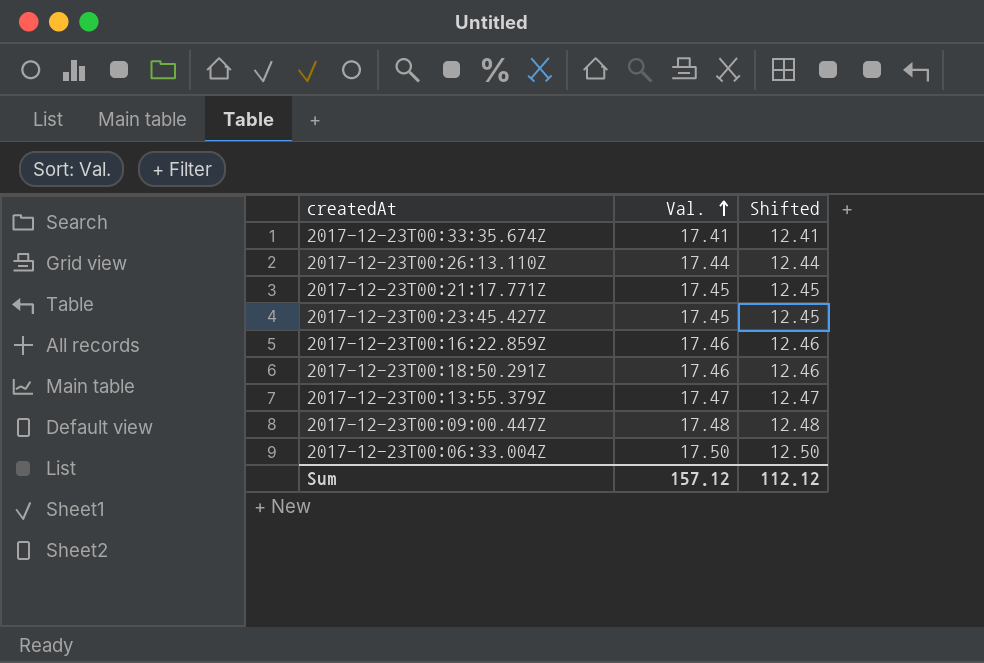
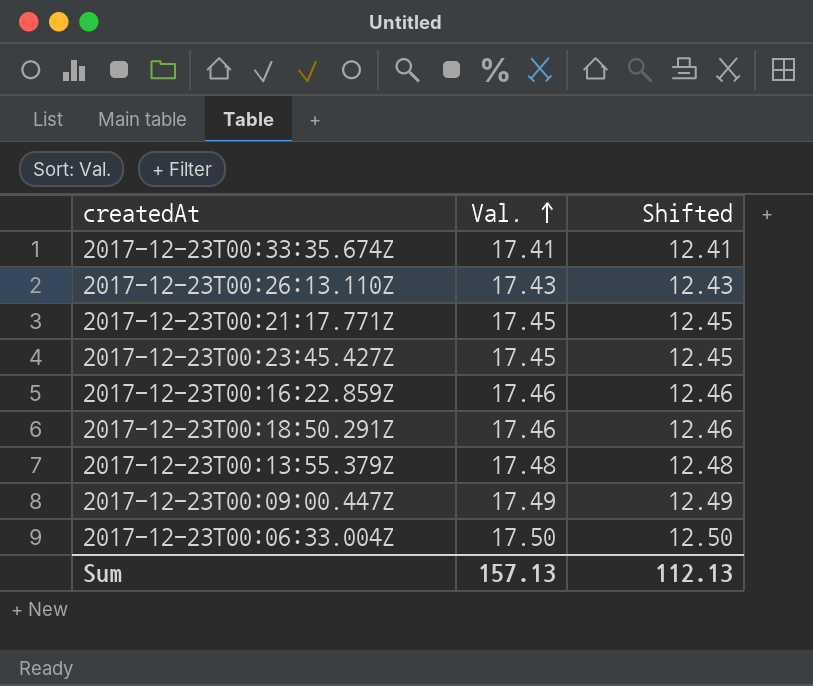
2017-12-23T00:26:13.110Z | Val.: 17.44 -> 17.43
2017-12-23T00:26:13.110Z | Shifted: 12.44 -> 12.43
2017-12-23T00:13:55.379Z | Val.: 17.47 -> 17.48
2017-12-23T00:13:55.379Z | Shifted: 12.47 -> 12.48
2017-12-23T00:09:00.447Z | Val.: 17.48 -> 17.49
2017-12-23T00:09:00.447Z | Shifted: 12.48 -> 12.49
Sum | Val.: 157.12 -> 157.13
Sum | Shifted: 112.12 -> 112.13

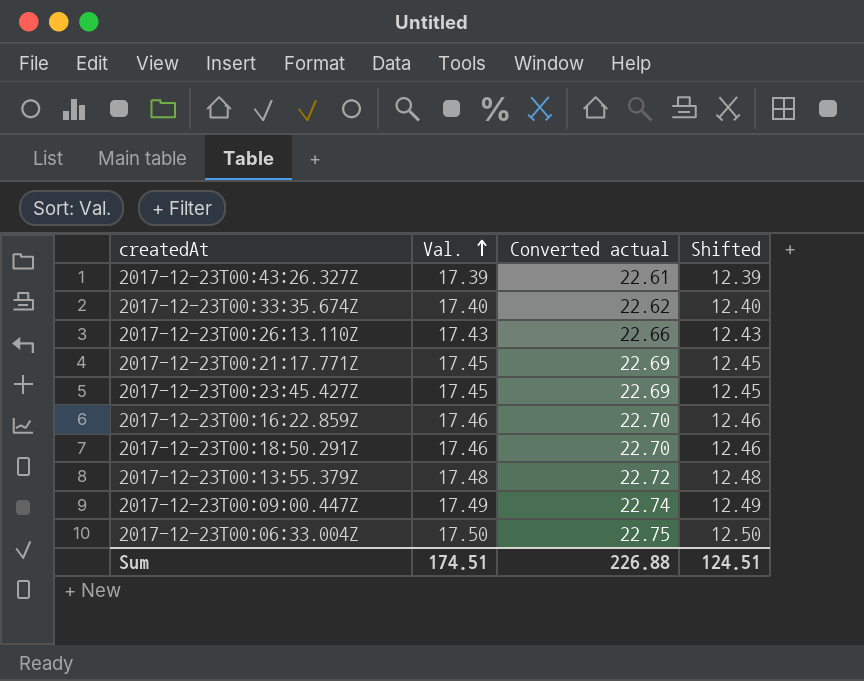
column Converted actual | formula: none -> [Val.] * 1.3
row 2017-12-23T00:43:26.327Z: none -> 17.39 | 22.61 | 12.39
2017-12-23T00:33:35.674Z | Val.: 17.41 -> 17.40
2017-12-23T00:33:35.674Z | Shifted: 12.41 -> 12.40
Sum | Val.: 157.13 -> 174.51
Sum | Shifted: 112.13 -> 124.51

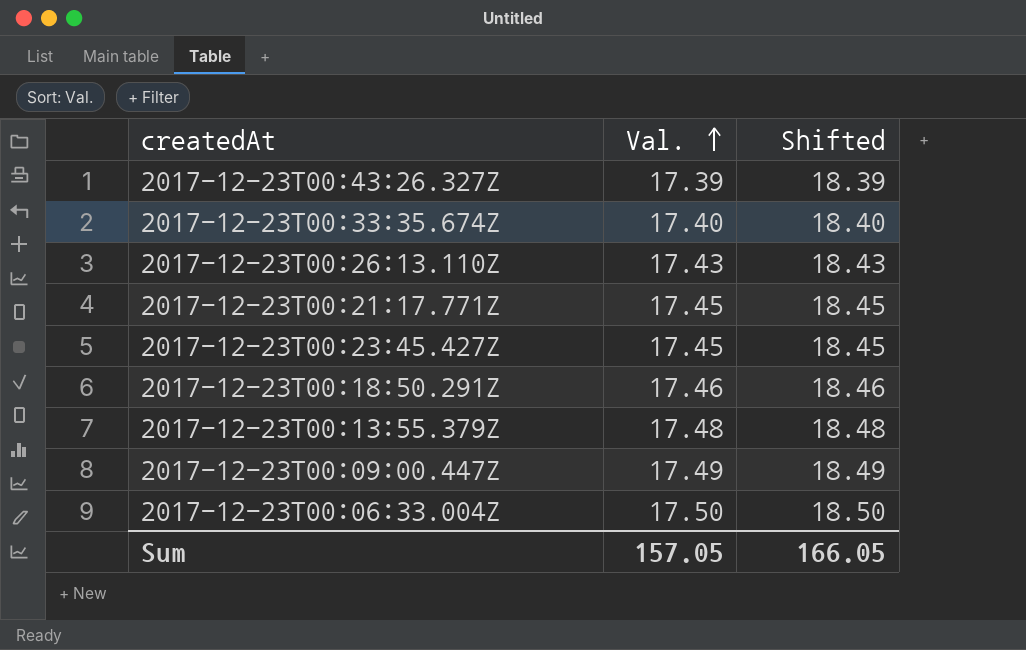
column Converted actual | formula: [Val.] * 1.3 -> none
column Shifted | formula: [Val.] - 5 -> [Val.] + 1
row 2017-12-23T00:16:22.859Z: 17.46 | 22.70 | 12.46 -> none
Sum | Val.: 174.51 -> 157.05
Sum | Shifted: 124.51 -> 166.05

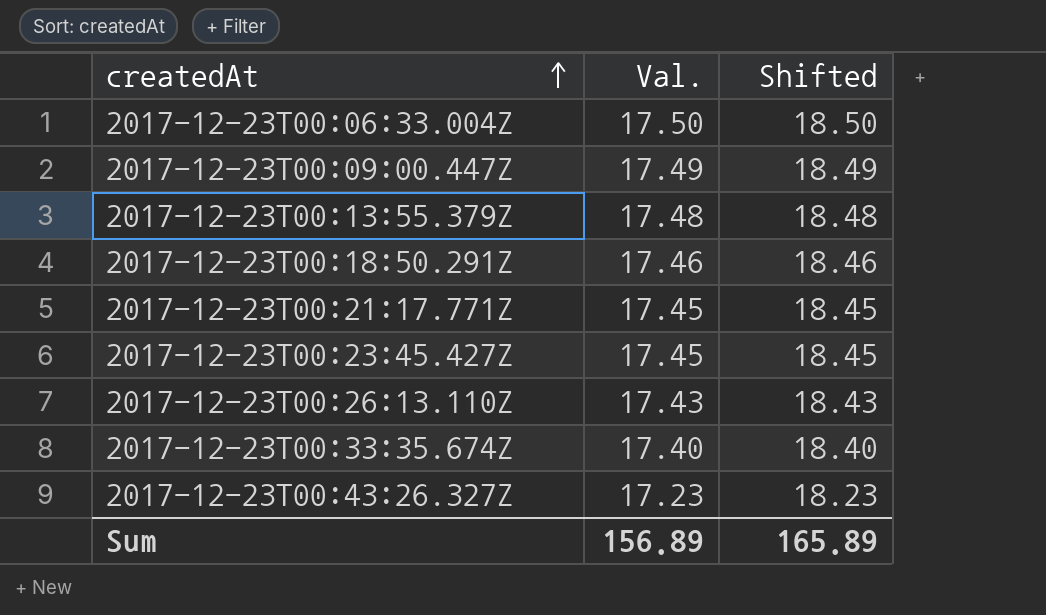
row order: Val. ascending -> createdAt ascending
2017-12-23T00:43:26.327Z | Val.: 17.39 -> 17.23
2017-12-23T00:43:26.327Z | Shifted: 18.39 -> 18.23
Sum | Val.: 157.05 -> 156.89
Sum | Shifted: 166.05 -> 165.89

